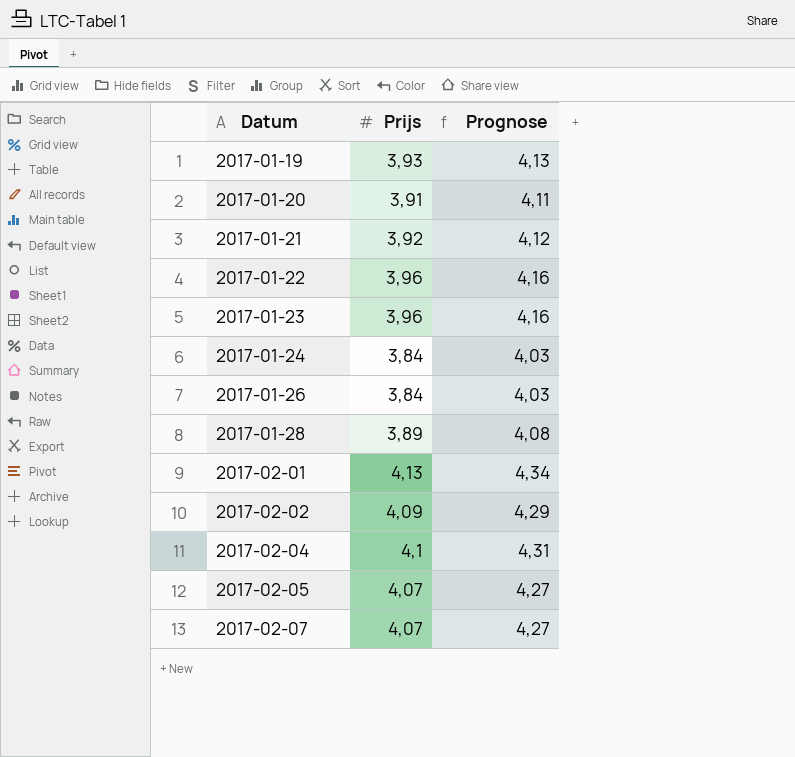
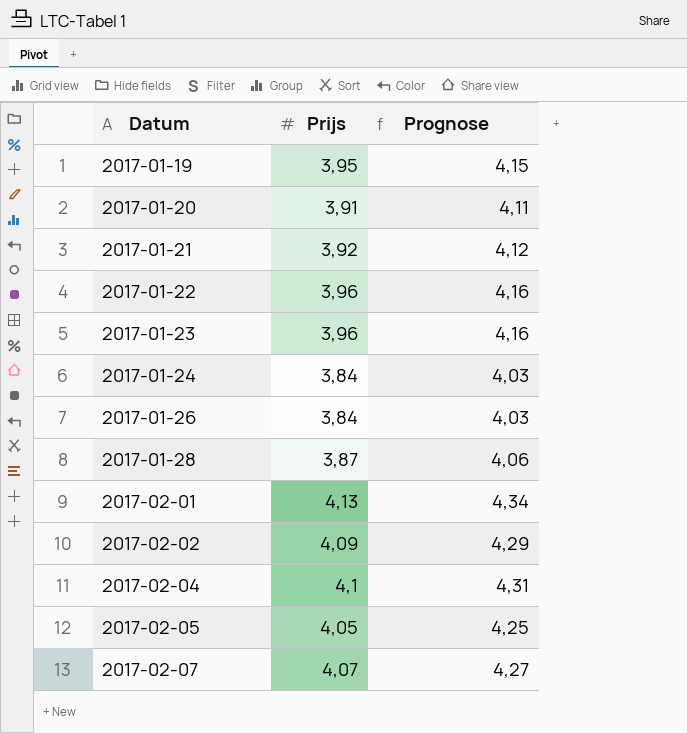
2017-01-19 | Prijs: 3,93 -> 3,95
2017-01-19 | Prognose: 4,13 -> 4,15
2017-01-28 | Prijs: 3,89 -> 3,87
2017-01-28 | Prognose: 4,08 -> 4,06
2017-02-05 | Prijs: 4,07 -> 4,05
2017-02-05 | Prognose: 4,27 -> 4,25

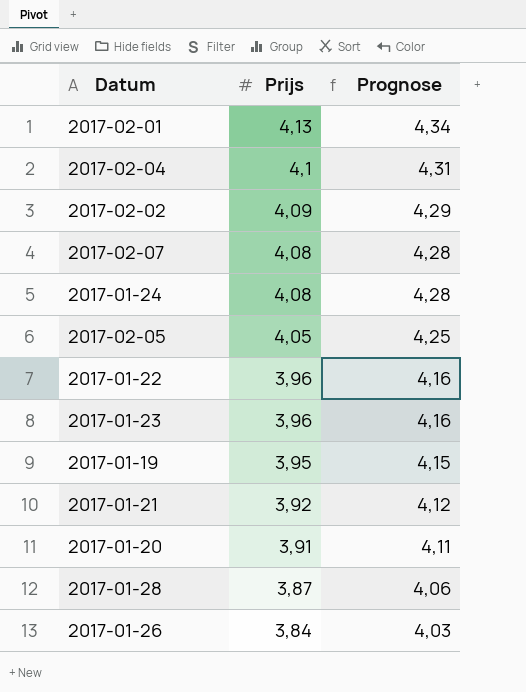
row order: Datum ascending -> Prijs descending
2017-02-07 | Prijs: 4,07 -> 4,08
2017-02-07 | Prognose: 4,27 -> 4,28
2017-01-24 | Prijs: 3,84 -> 4,08
2017-01-24 | Prognose: 4,03 -> 4,28

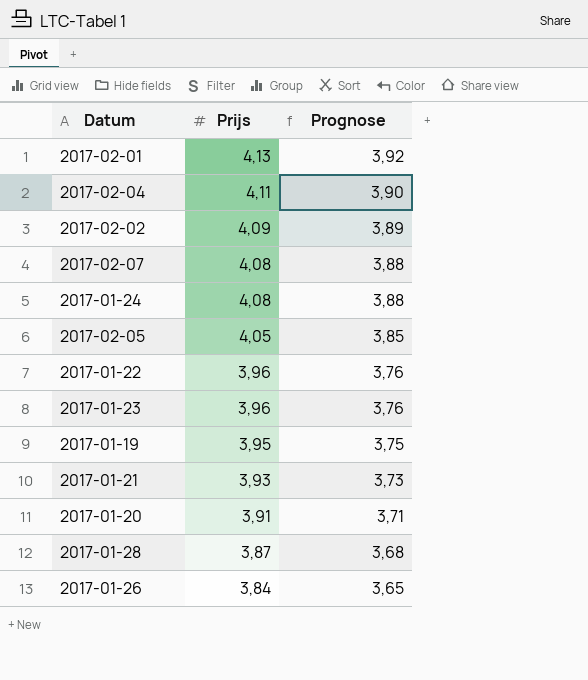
column Prognose | formula: [Prijs] * 1,05 -> [Prijs] * 0,95
2017-02-04 | Prijs: 4,1 -> 4,11
2017-01-21 | Prijs: 3,92 -> 3,93

